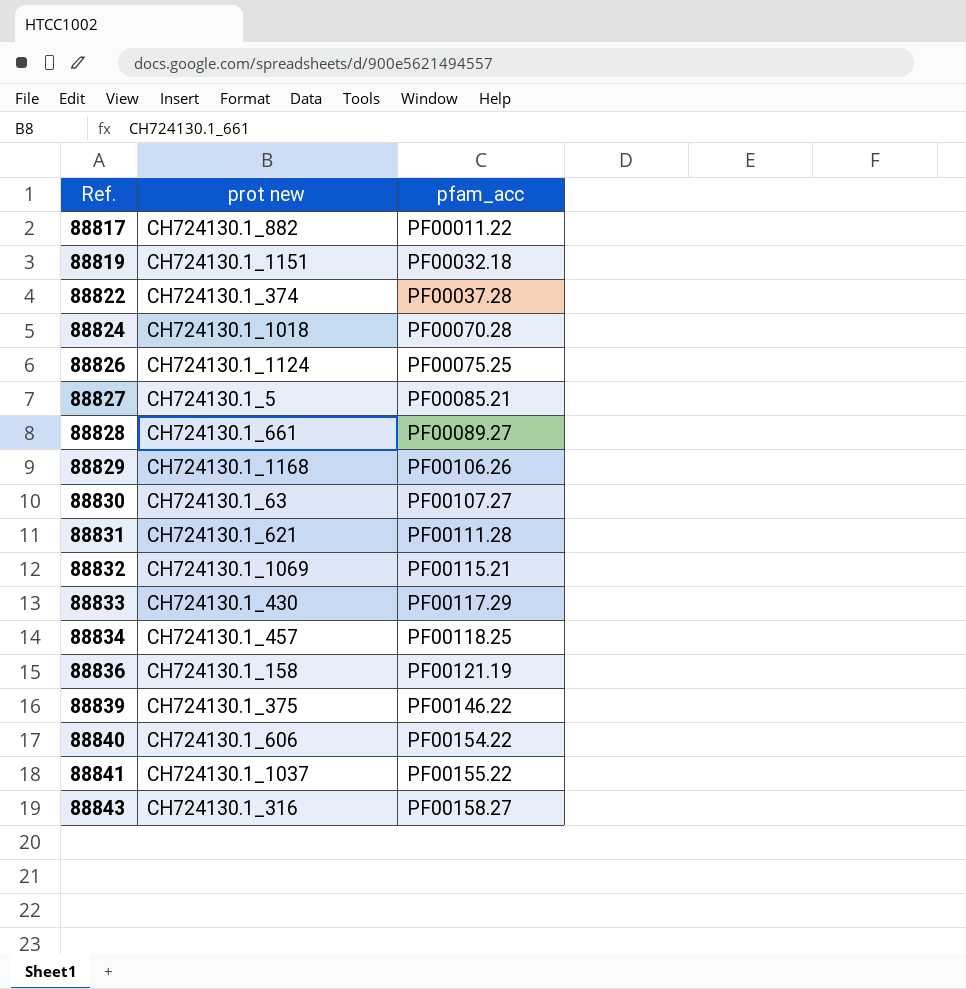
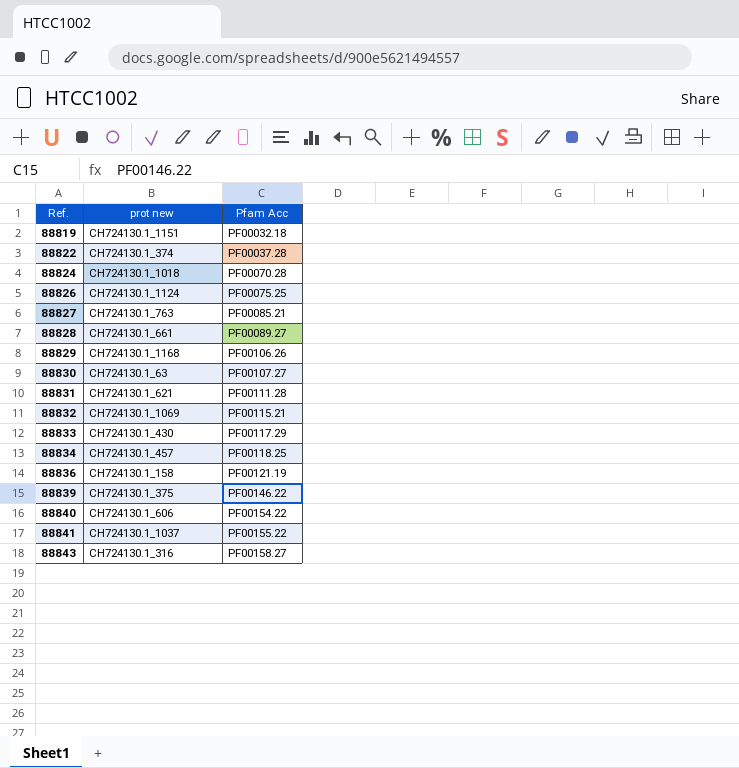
column name: pfam_acc -> Pfam Acc
row 88817: CH724130.1_882 | PF00011.22 -> none
88827 | prot new: CH724130.1_5 -> CH724130.1_763

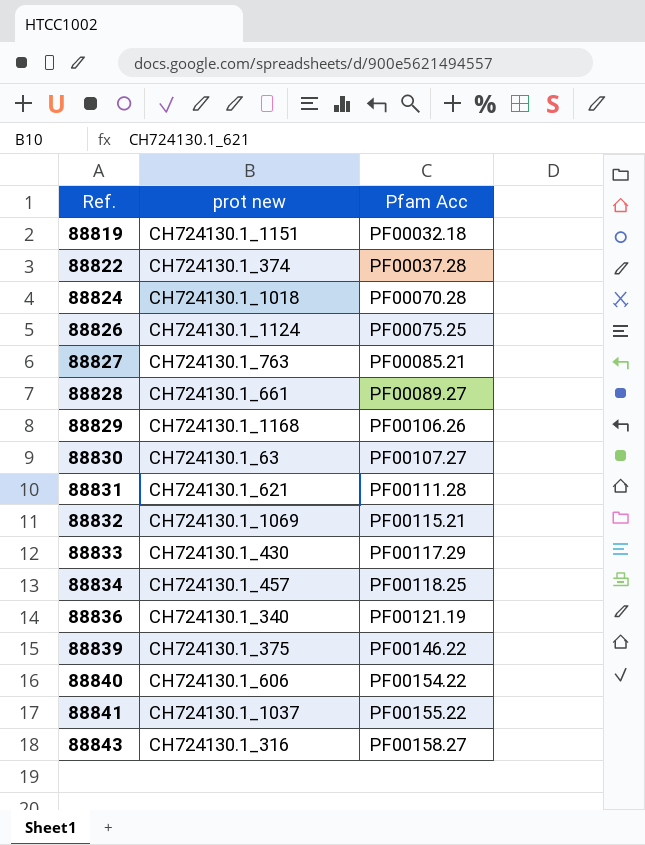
88836 | prot new: CH724130.1_158 -> CH724130.1_340

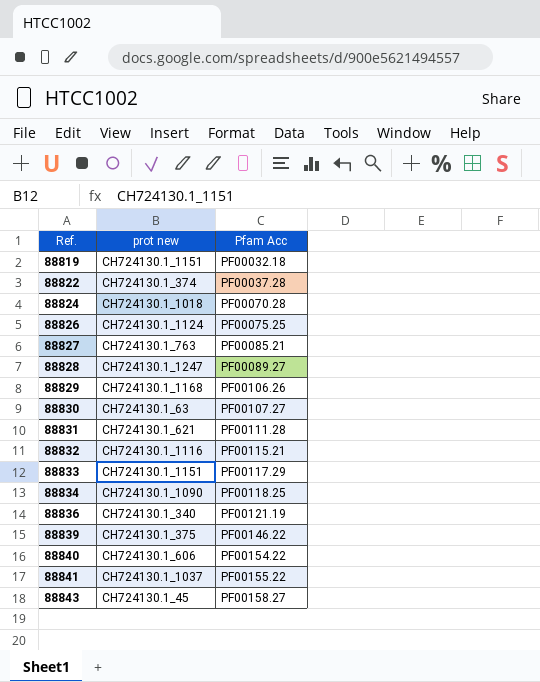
88828 | prot new: CH724130.1_661 -> CH724130.1_1247
88832 | prot new: CH724130.1_1069 -> CH724130.1_1116
88833 | prot new: CH724130.1_430 -> CH724130.1_1151
88834 | prot new: CH724130.1_457 -> CH724130.1_1090
88843 | prot new: CH724130.1_316 -> CH724130.1_45

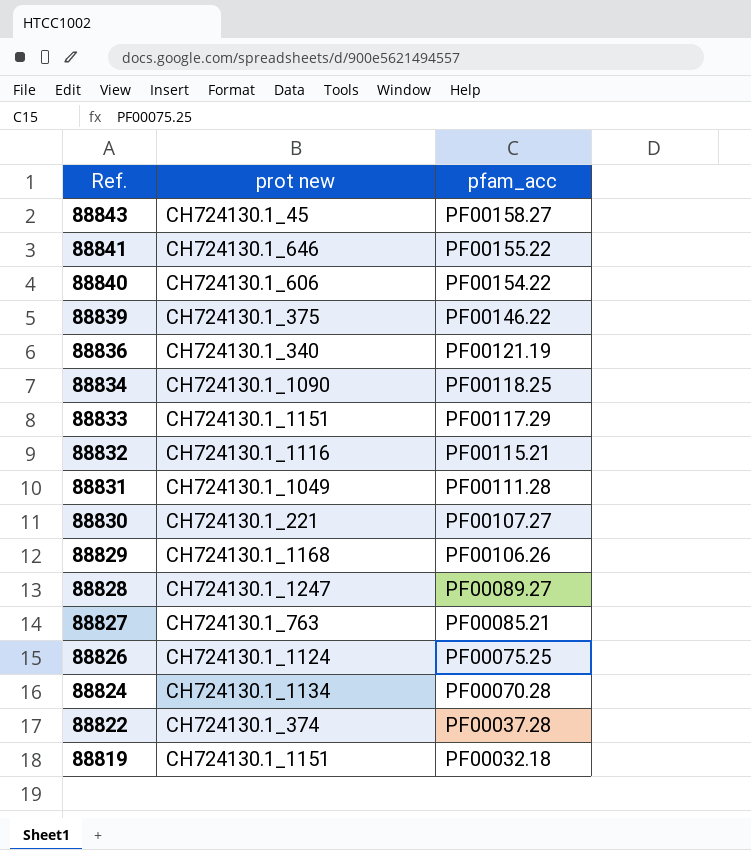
row order: Ref. ascending -> Ref. descending
column name: Pfam Acc -> pfam_acc
88841 | prot new: CH724130.1_1037 -> CH724130.1_646
88831 | prot new: CH724130.1_621 -> CH724130.1_1049
88830 | prot new: CH724130.1_63 -> CH724130.1_221
88824 | prot new: CH724130.1_1018 -> CH724130.1_1134

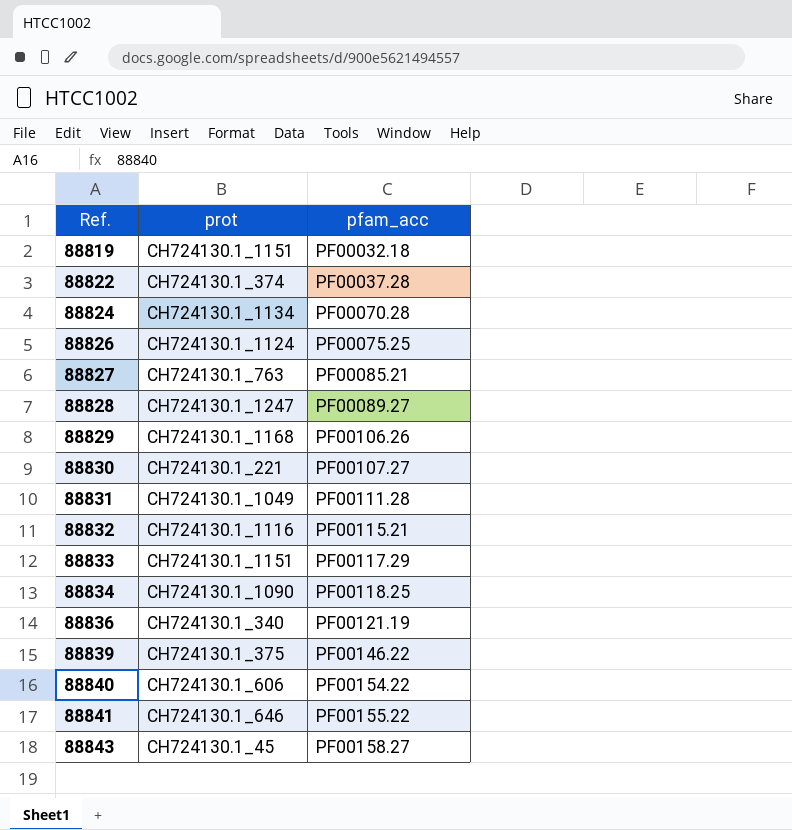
row order: Ref. descending -> Ref. ascending
column name: prot new -> prot

